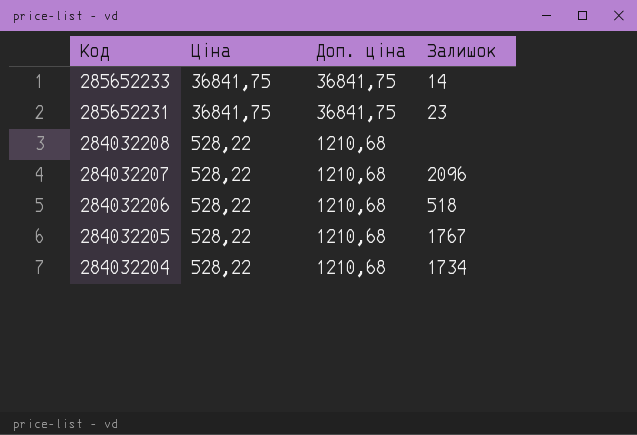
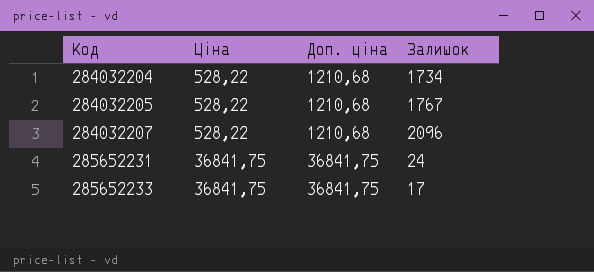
row order: Код descending -> Код ascending
row 284032208: 528,22 | 1210,68 | none -> none
row 284032206: 528,22 | 1210,68 | 518 -> none
285652231 | Залишок: 23 -> 24
285652233 | Залишок: 14 -> 17

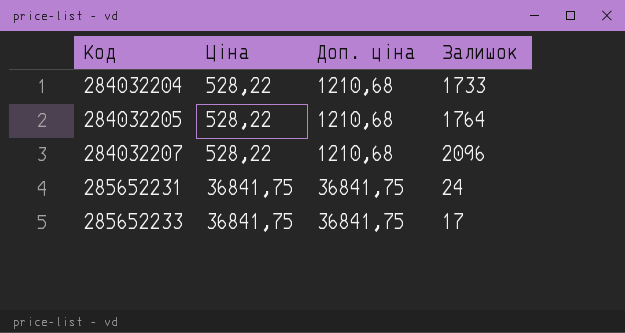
284032204 | Залишок: 1734 -> 1733
284032205 | Залишок: 1767 -> 1764

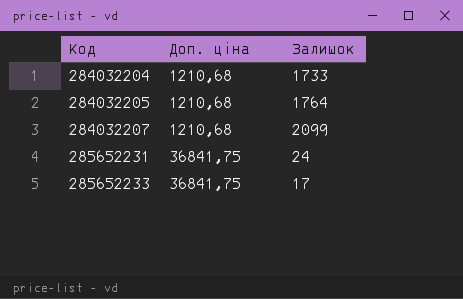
column Ціна | position: 2 -> none
284032207 | Залишок: 2096 -> 2099

